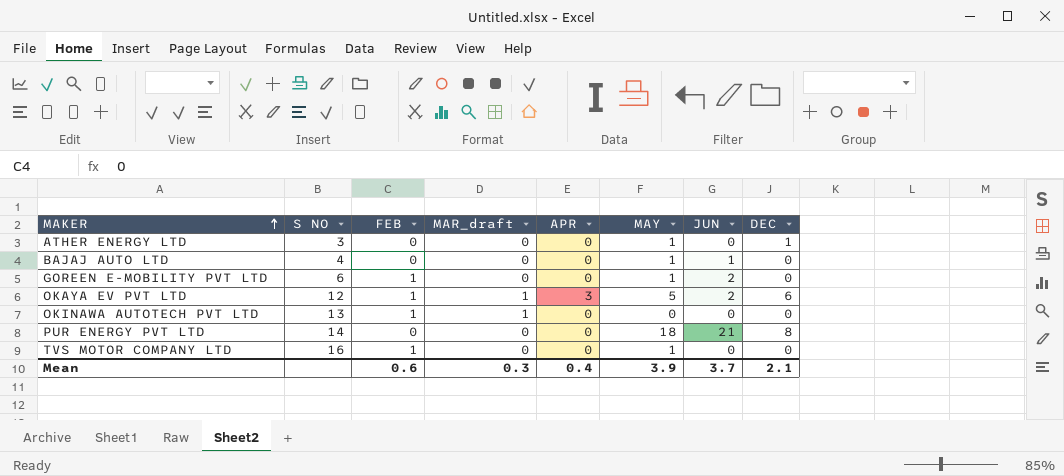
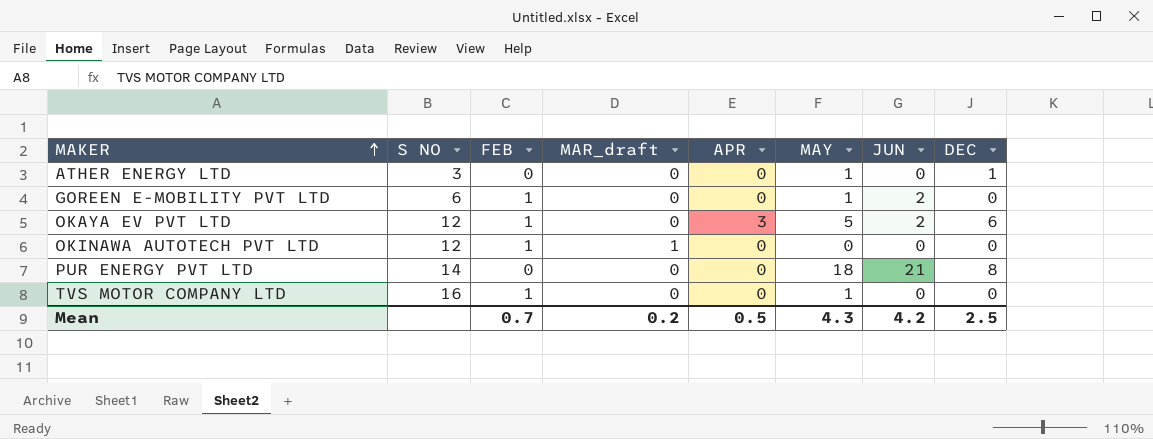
row BAJAJ AUTO LTD: 4 | 0 | 0 | 0 | 1 | 1 | 0 -> none
OKAYA EV PVT LTD | MAR_draft: 1 -> 0
OKINAWA AUTOTECH PVT LTD | S NO: 13 -> 12
Mean | FEB: 0.6 -> 0.7
Mean | MAR_draft: 0.3 -> 0.2
Mean | APR: 0.4 -> 0.5
Mean | MAY: 3.9 -> 4.3
Mean | JUN: 3.7 -> 4.2
Mean | DEC: 2.1 -> 2.5

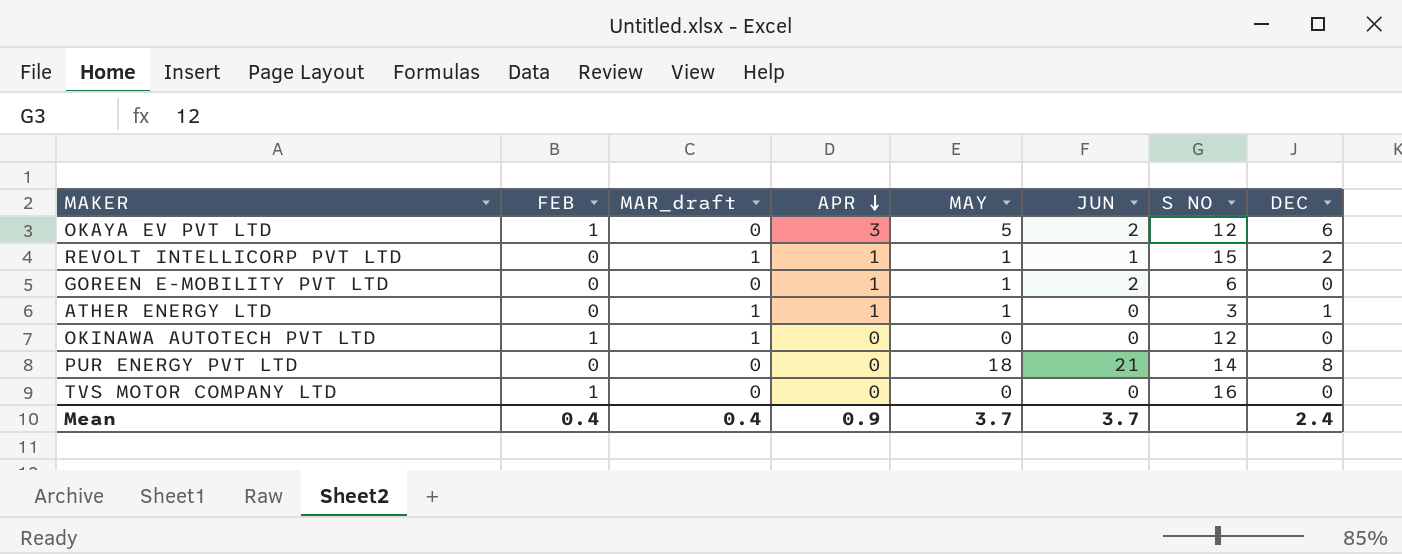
row order: MAKER ascending -> APR descending
column S NO | position: 2 -> 7
row REVOLT INTELLICORP PVT LTD: none -> 0 | 1 | 1 | 1 | 1 | 15 | 2
GOREEN E-MOBILITY PVT LTD | FEB: 1 -> 0
GOREEN E-MOBILITY PVT LTD | APR: 0 -> 1
ATHER ENERGY LTD | MAR_draft: 0 -> 1
ATHER ENERGY LTD | APR: 0 -> 1
TVS MOTOR COMPANY LTD | MAY: 1 -> 0
Mean | FEB: 0.7 -> 0.4
Mean | MAR_draft: 0.2 -> 0.4
Mean | APR: 0.5 -> 0.9
Mean | MAY: 4.3 -> 3.7
Mean | JUN: 4.2 -> 3.7
Mean | DEC: 2.5 -> 2.4

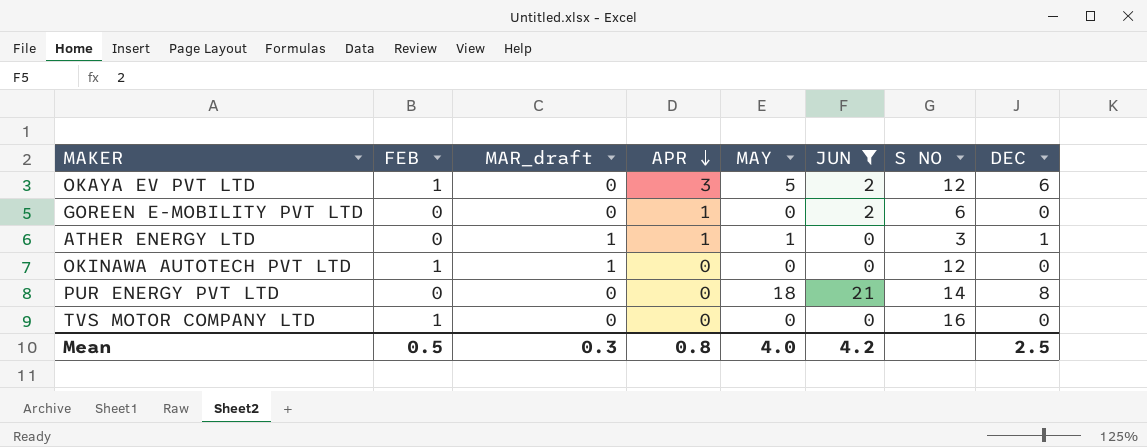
filter: none -> JUN != 1
GOREEN E-MOBILITY PVT LTD | MAY: 1 -> 0
Mean | FEB: 0.4 -> 0.5
Mean | MAR_draft: 0.4 -> 0.3
Mean | APR: 0.9 -> 0.8
Mean | MAY: 3.7 -> 4.0
Mean | JUN: 3.7 -> 4.2
Mean | DEC: 2.4 -> 2.5

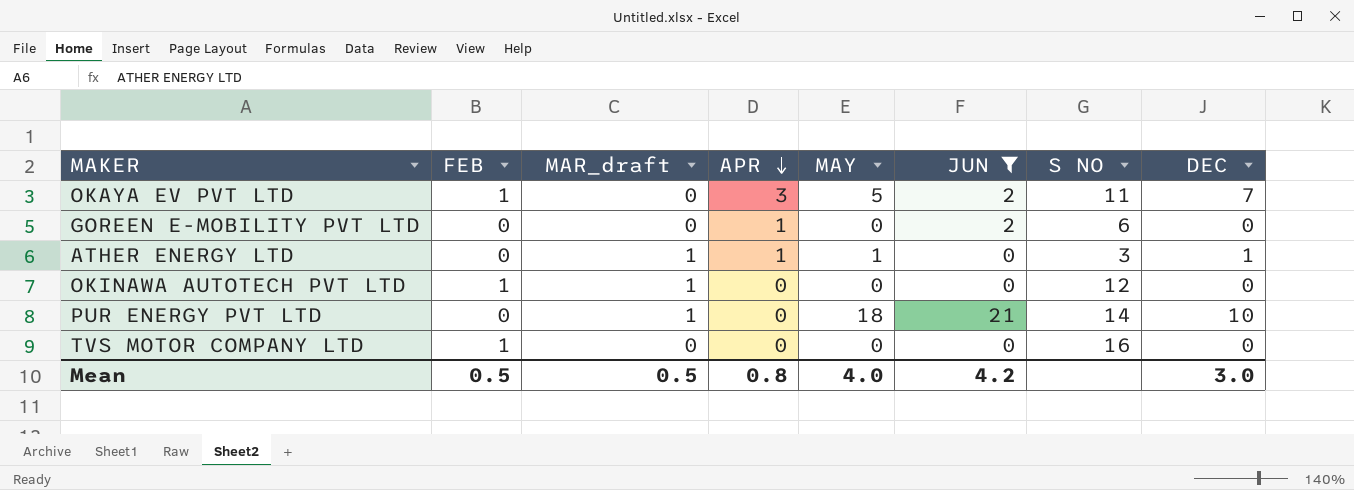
OKAYA EV PVT LTD | S NO: 12 -> 11
OKAYA EV PVT LTD | DEC: 6 -> 7
PUR ENERGY PVT LTD | MAR_draft: 0 -> 1
PUR ENERGY PVT LTD | DEC: 8 -> 10
Mean | MAR_draft: 0.3 -> 0.5
Mean | DEC: 2.5 -> 3.0

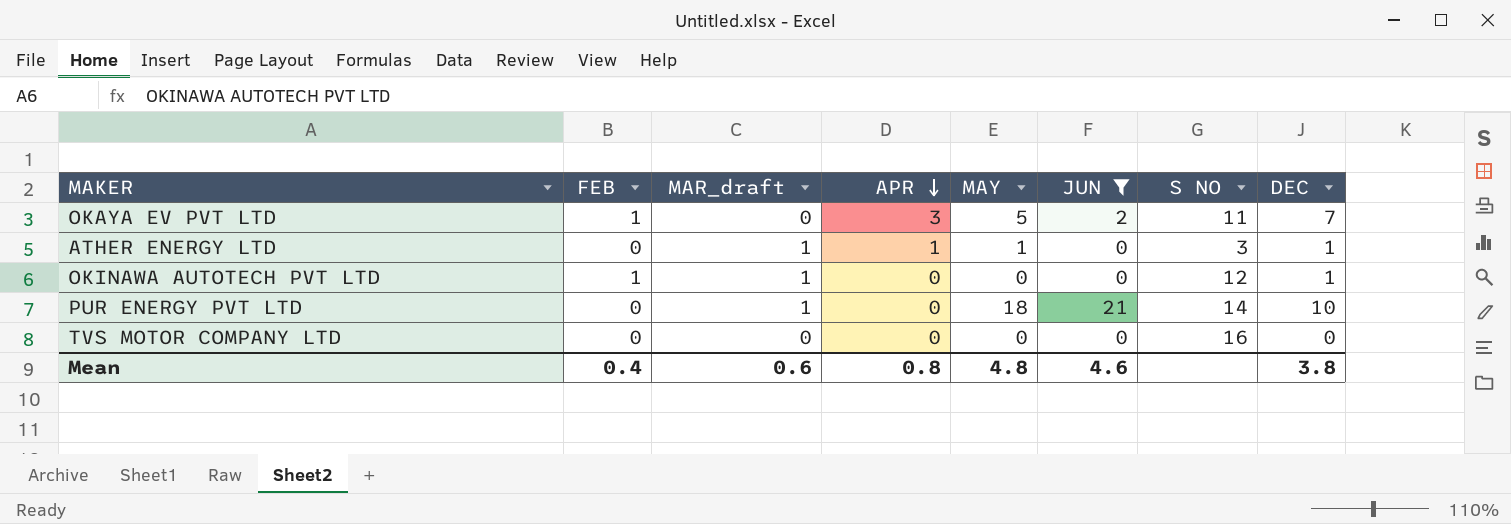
row GOREEN E-MOBILITY PVT LTD: 0 | 0 | 1 | 0 | 2 | 6 | 0 -> none
OKINAWA AUTOTECH PVT LTD | DEC: 0 -> 1
TVS MOTOR COMPANY LTD | FEB: 1 -> 0
Mean | FEB: 0.5 -> 0.4
Mean | MAR_draft: 0.5 -> 0.6
Mean | MAY: 4.0 -> 4.8
Mean | JUN: 4.2 -> 4.6
Mean | DEC: 3.0 -> 3.8

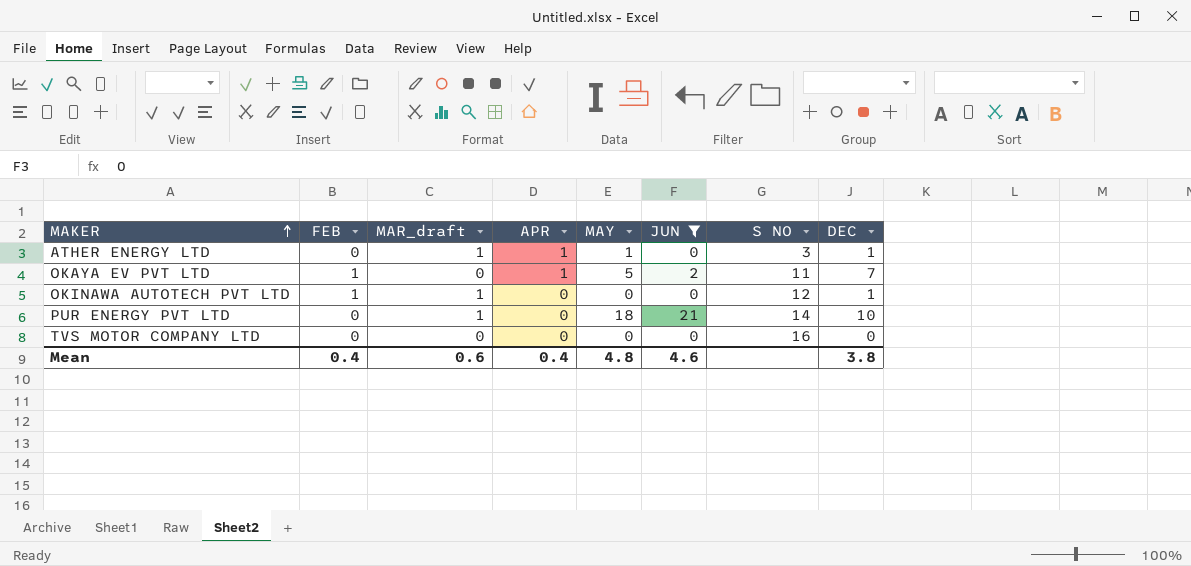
row order: APR descending -> MAKER ascending
OKAYA EV PVT LTD | APR: 3 -> 1
Mean | APR: 0.8 -> 0.4

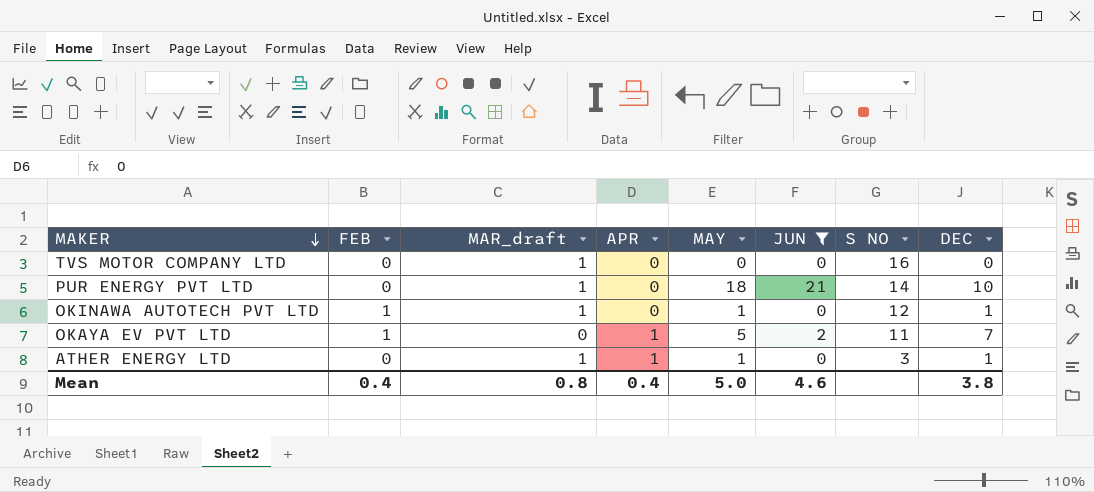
row order: MAKER ascending -> MAKER descending
TVS MOTOR COMPANY LTD | MAR_draft: 0 -> 1
OKINAWA AUTOTECH PVT LTD | MAY: 0 -> 1
Mean | MAR_draft: 0.6 -> 0.8
Mean | MAY: 4.8 -> 5.0

